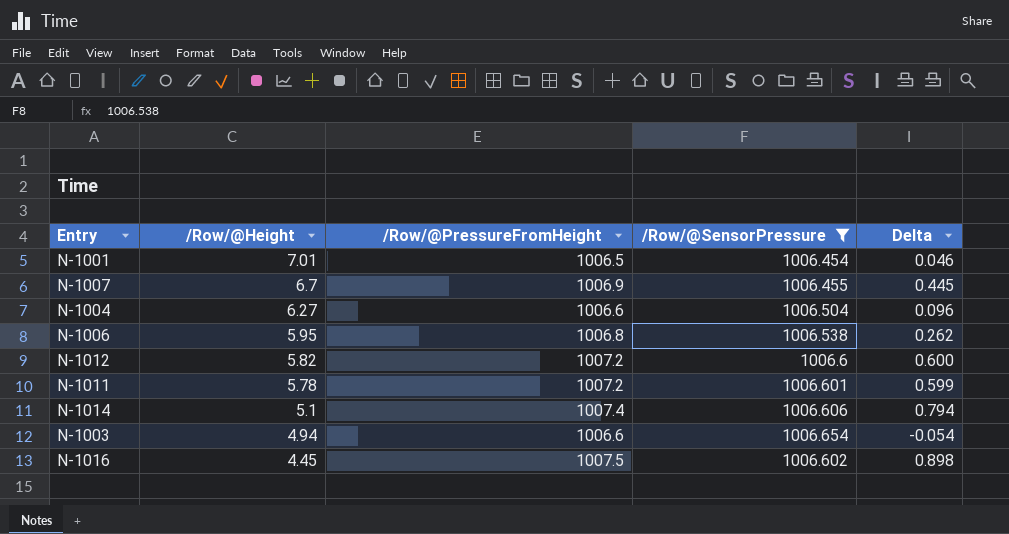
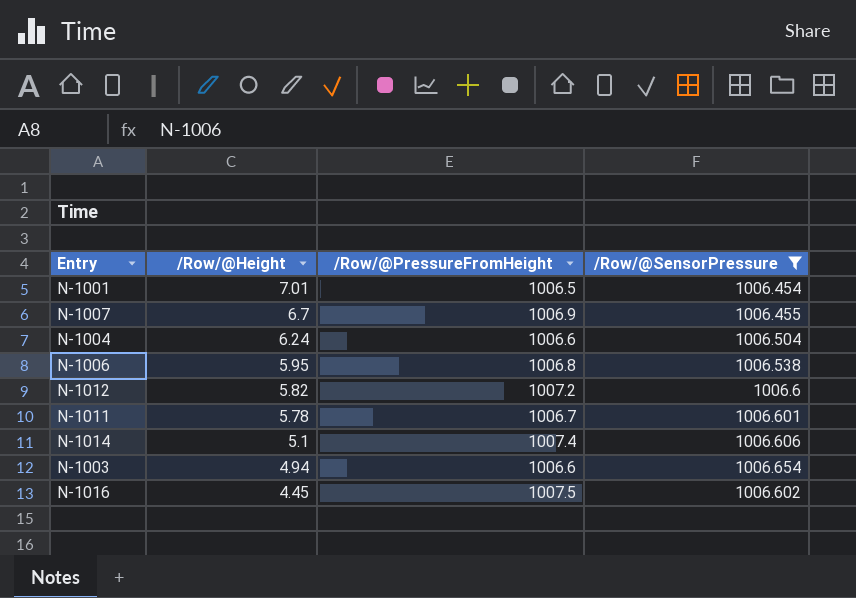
column Delta | formula: [/Row/@PressureFromHeight] - [/Row/@SensorPressure] -> none
N-1004 | /Row/@Height: 6.27 -> 6.24
N-1011 | /Row/@PressureFromHeight: 1007.2 -> 1006.7

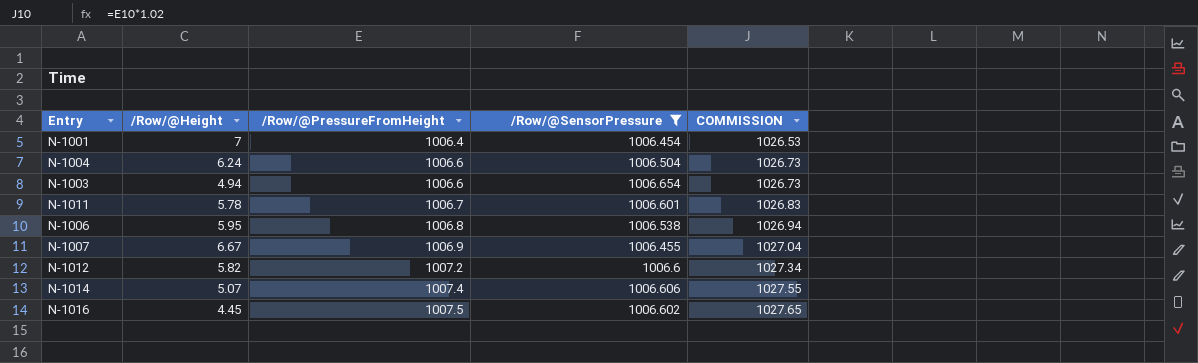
row order: /Row/@Height descending -> /Row/@PressureFromHeight ascending
column COMMISSION | formula: none -> [/Row/@PressureFromHeight] * 1.02
N-1001 | /Row/@Height: 7.01 -> 7
N-1001 | /Row/@PressureFromHeight: 1006.5 -> 1006.4
N-1007 | /Row/@Height: 6.7 -> 6.67
N-1014 | /Row/@Height: 5.1 -> 5.07

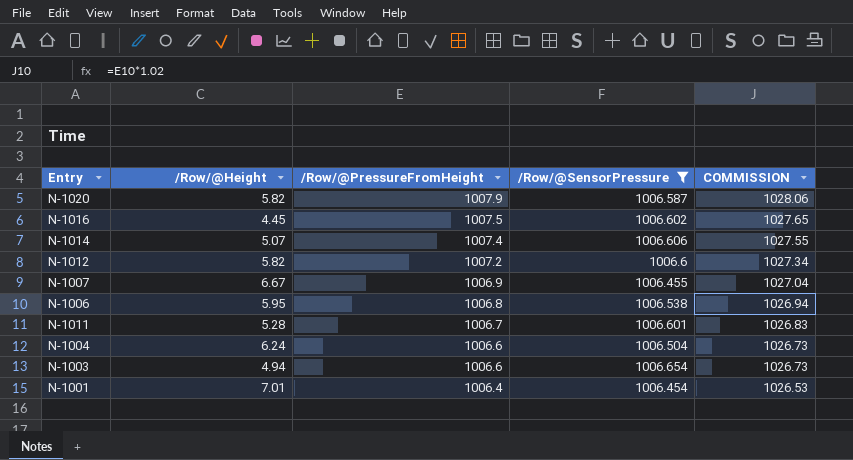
row order: /Row/@PressureFromHeight ascending -> /Row/@PressureFromHeight descending
row N-1020: none -> 5.82 | 1007.9 | 1006.587 | 1028.06
N-1011 | /Row/@Height: 5.78 -> 5.28
N-1001 | /Row/@Height: 7 -> 7.01

